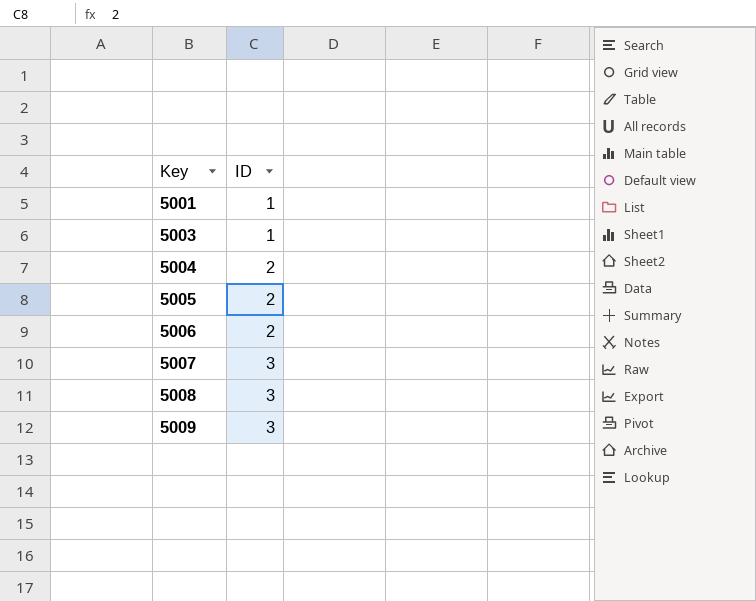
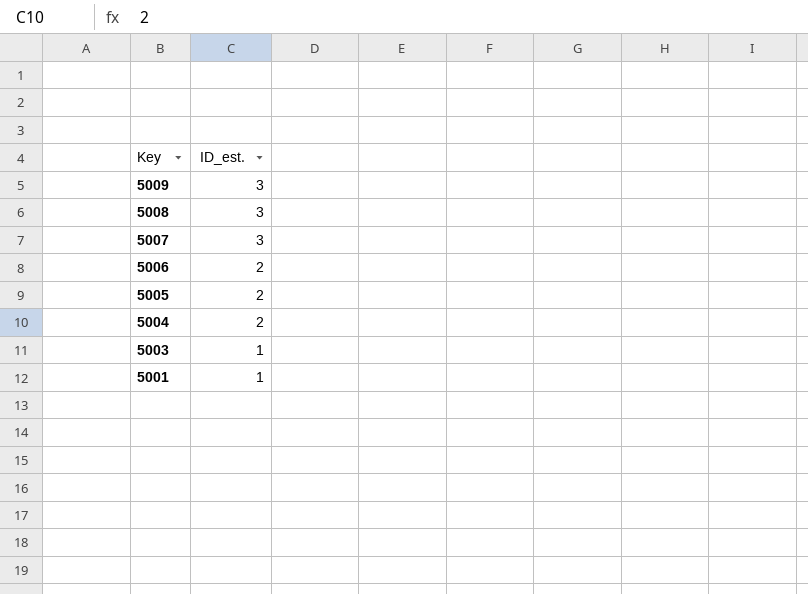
row order: Key ascending -> Key descending
column name: ID -> ID_est.

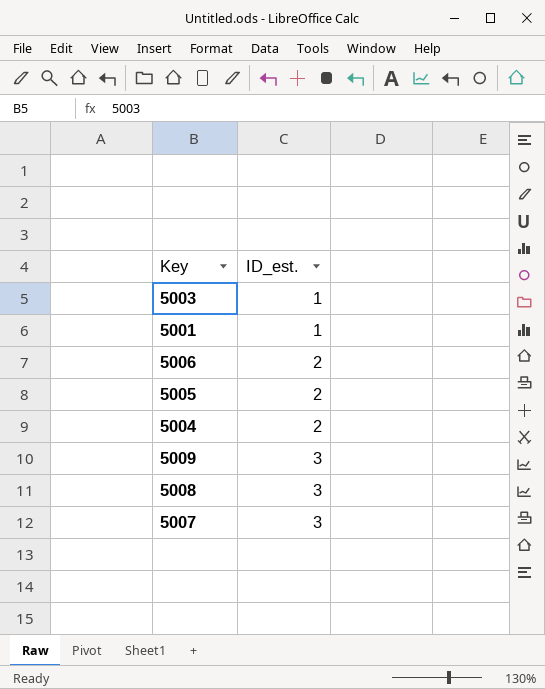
row order: Key descending -> ID_est. ascending

